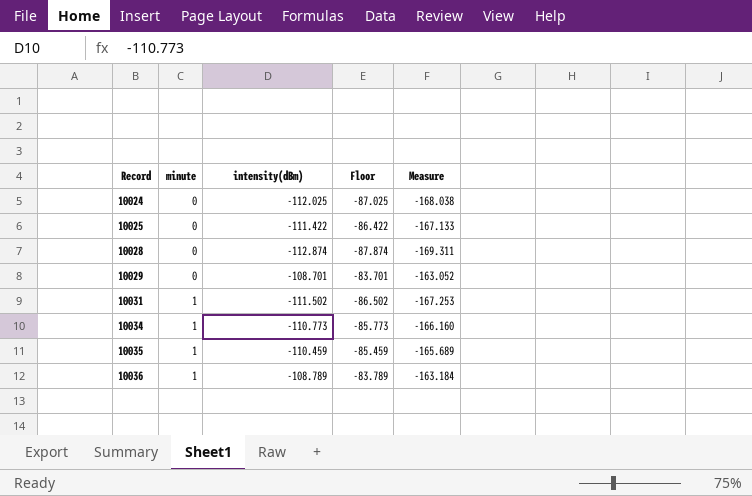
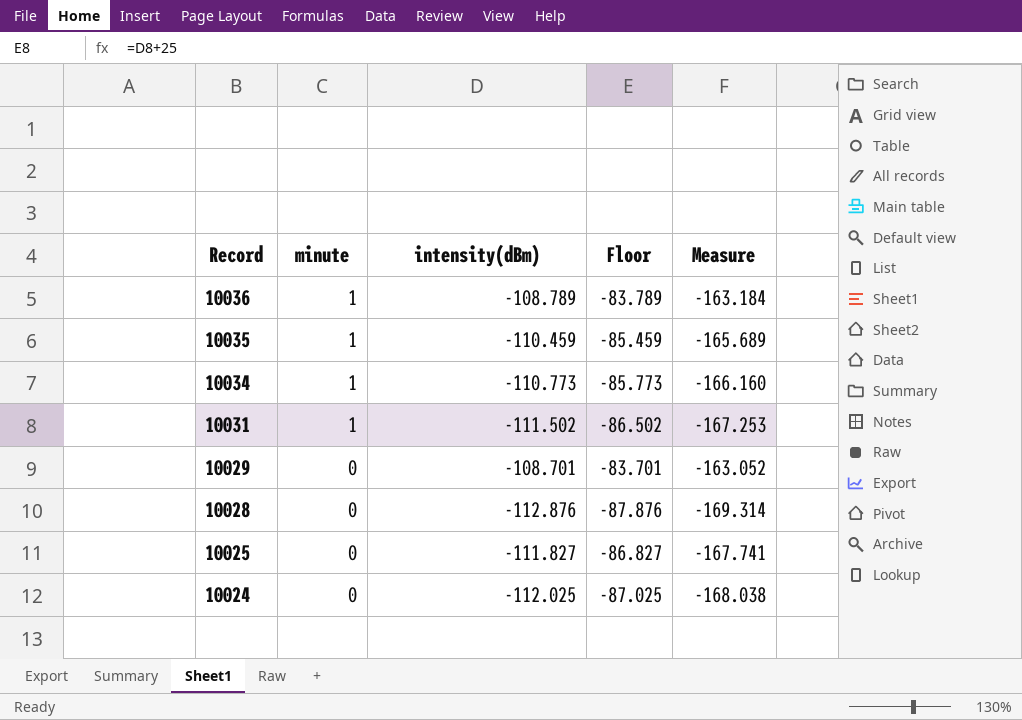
row order: Record ascending -> Record descending
10028 | intensity(dBm): -112.874 -> -112.876
10028 | Floor: -87.874 -> -87.876
10028 | Measure: -169.311 -> -169.314
10025 | intensity(dBm): -111.422 -> -111.827
10025 | Floor: -86.422 -> -86.827
10025 | Measure: -167.133 -> -167.741

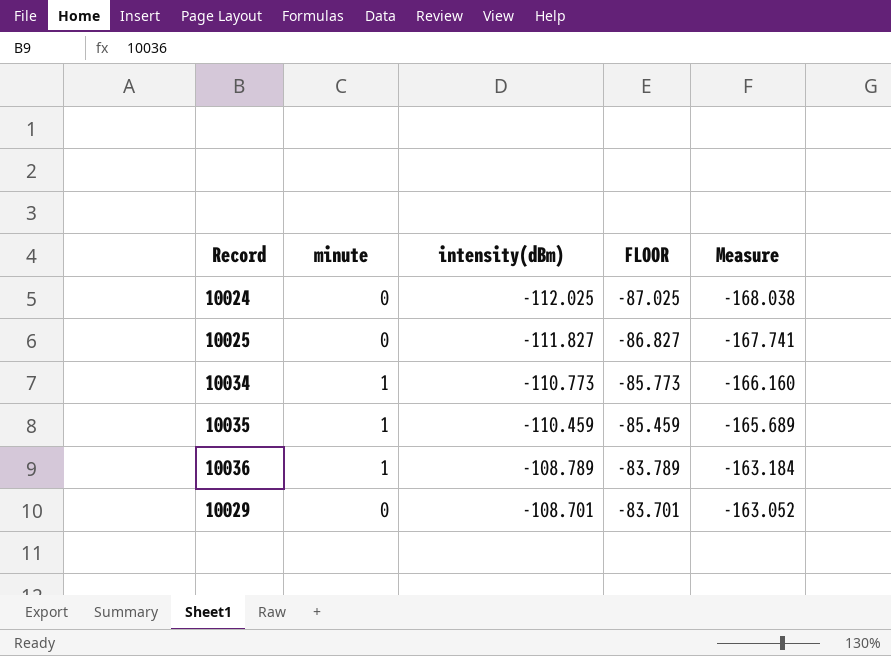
row order: Record descending -> intensity(dBm) ascending
column name: Floor -> FLOOR
row 10031: 1 | -111.502 | -86.502 | -167.253 -> none
row 10028: 0 | -112.876 | -87.876 | -169.314 -> none

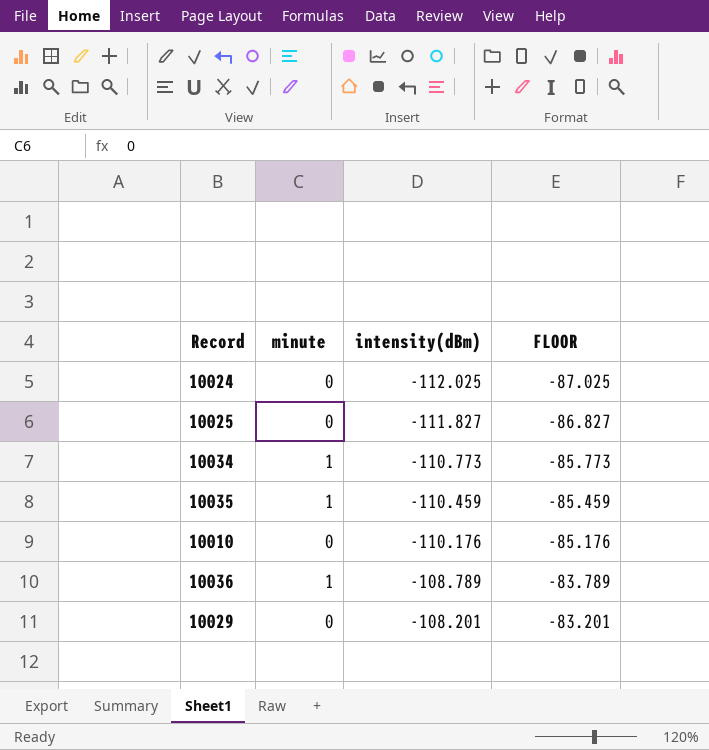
column Measure | formula: [intensity(dBm)] * 1.5 -> none
row 10010: none -> 0 | -110.176 | -85.176
10029 | intensity(dBm): -108.701 -> -108.201
10029 | FLOOR: -83.701 -> -83.201

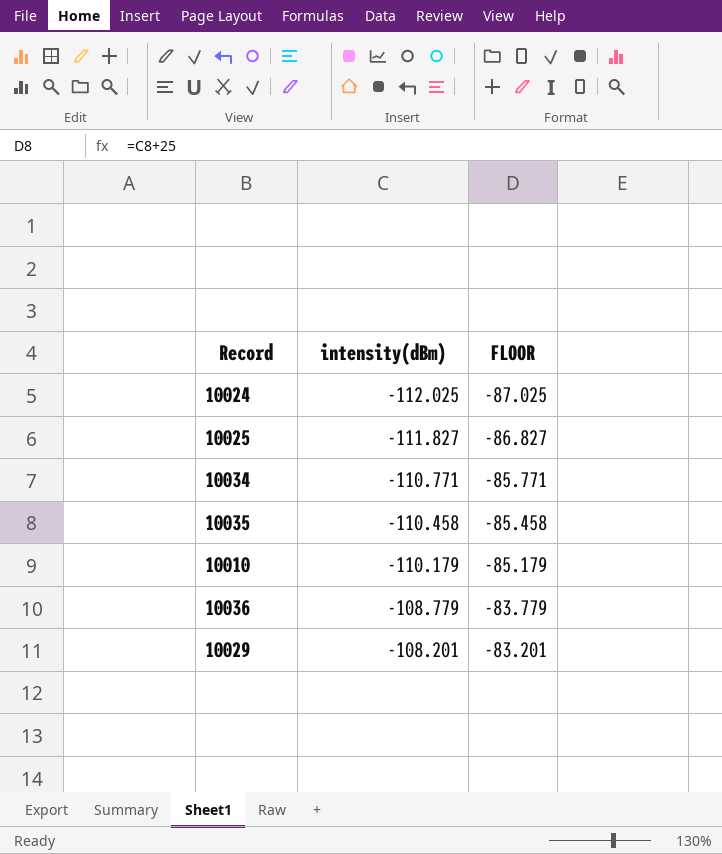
column minute | position: 2 -> none
10034 | intensity(dBm): -110.773 -> -110.771
10034 | FLOOR: -85.773 -> -85.771
10035 | intensity(dBm): -110.459 -> -110.458
10035 | FLOOR: -85.459 -> -85.458
10010 | intensity(dBm): -110.176 -> -110.179
10010 | FLOOR: -85.176 -> -85.179
10036 | intensity(dBm): -108.789 -> -108.779
10036 | FLOOR: -83.789 -> -83.779

